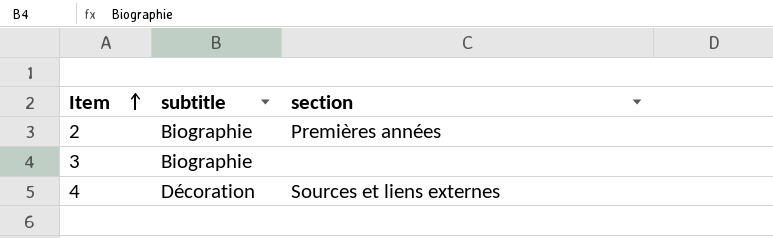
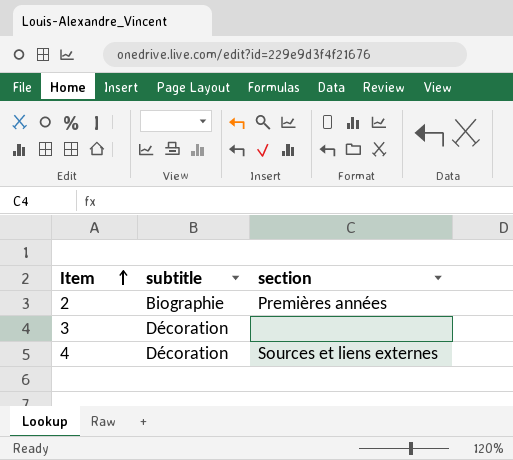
3 | subtitle: Biographie -> Décoration

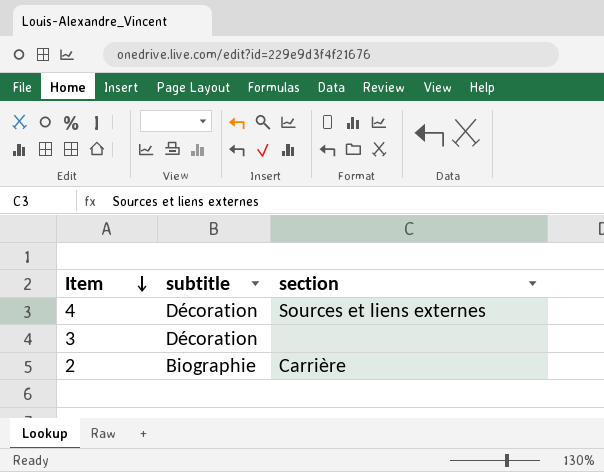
row order: Item ascending -> Item descending
2 | section: Premières années -> Carrière

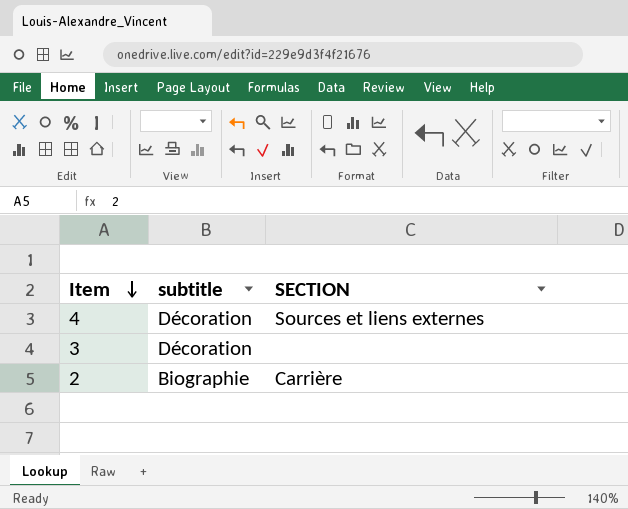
column name: section -> SECTION

